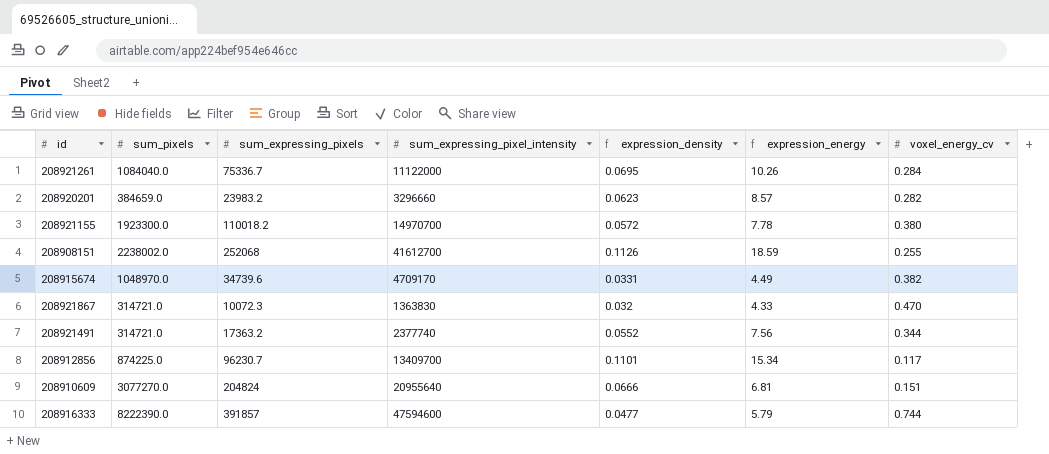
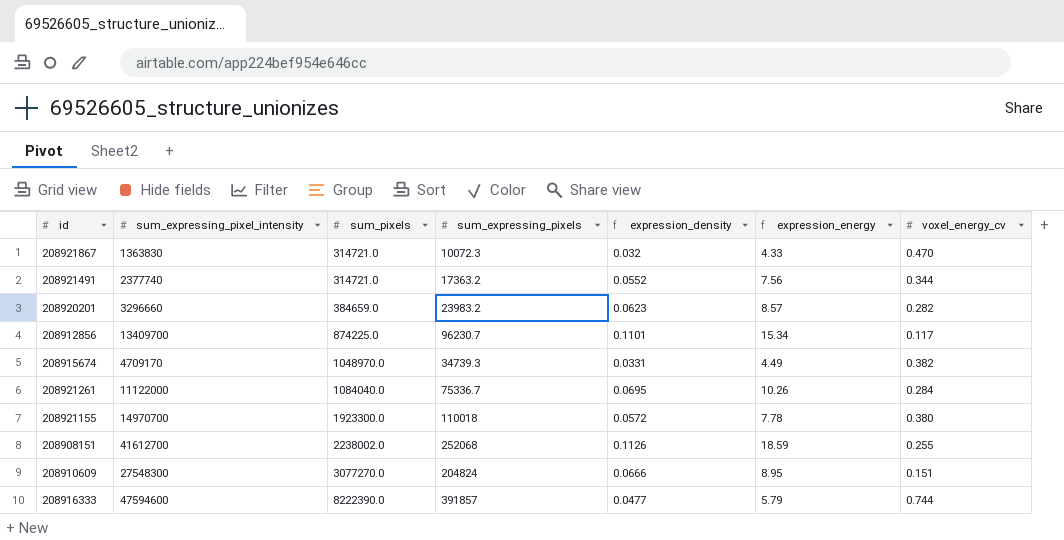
row order: none -> sum_pixels ascending
column sum_expressing_pixel_intensity | position: 4 -> 2
208915674 | sum_expressing_pixels: 34739.6 -> 34739.3
208921155 | sum_expressing_pixels: 110018.2 -> 110018
208910609 | sum_expressing_pixel_intensity: 20955640 -> 27548300
208910609 | expression_energy: 6.81 -> 8.95

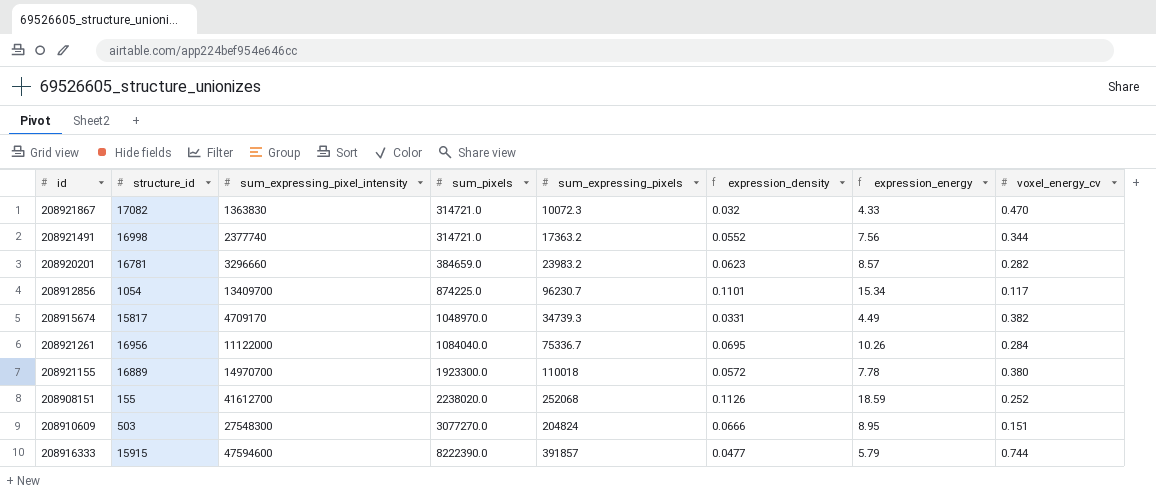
column structure_id | position: none -> 2
208908151 | sum_pixels: 2238002.0 -> 2238020.0
208908151 | voxel_energy_cv: 0.255 -> 0.252

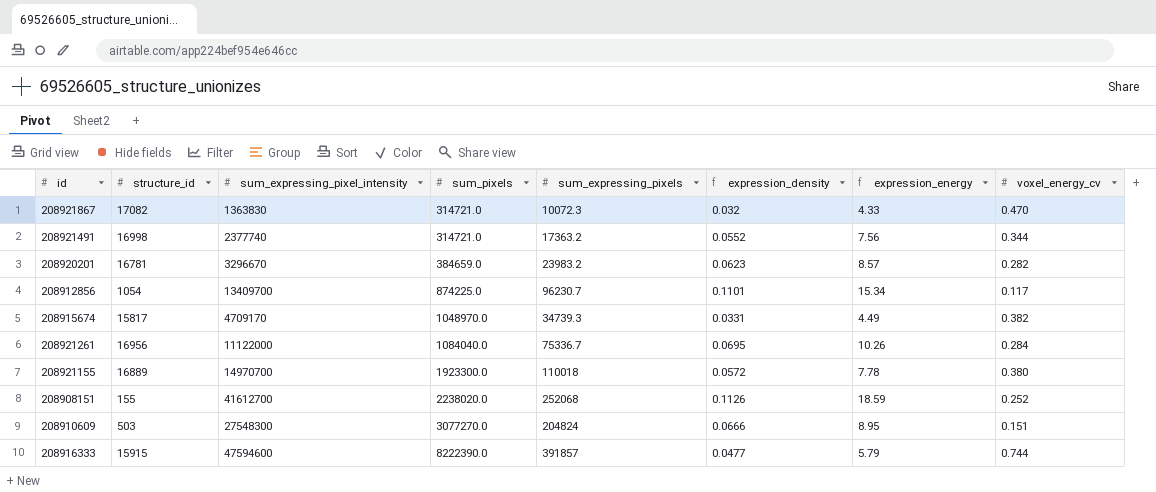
208920201 | sum_expressing_pixel_intensity: 3296660 -> 3296670

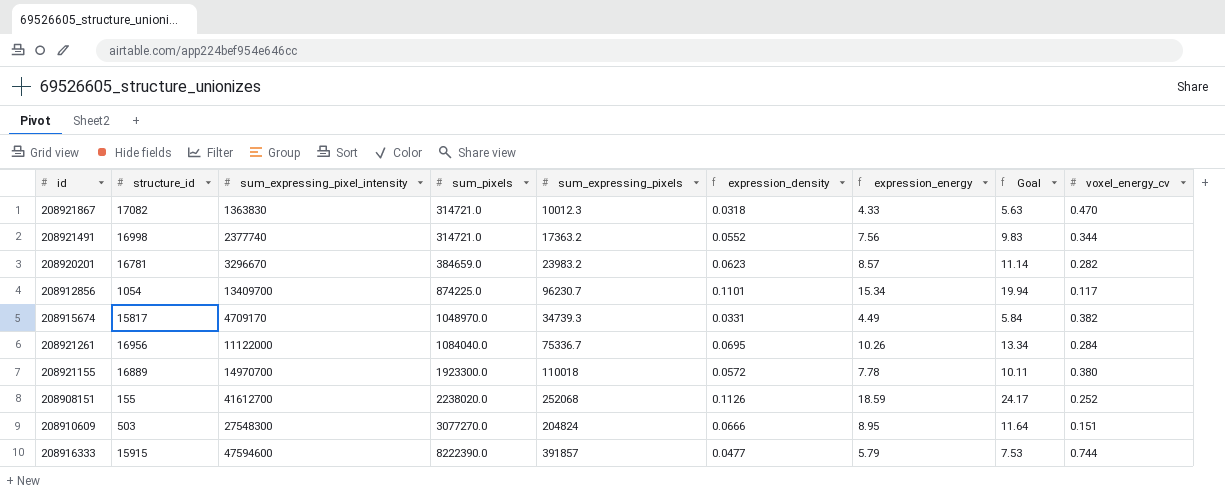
column Goal | formula: none -> [expression_energy] * 1.3
208921867 | sum_expressing_pixels: 10072.3 -> 10012.3
208921867 | expression_density: 0.032 -> 0.0318

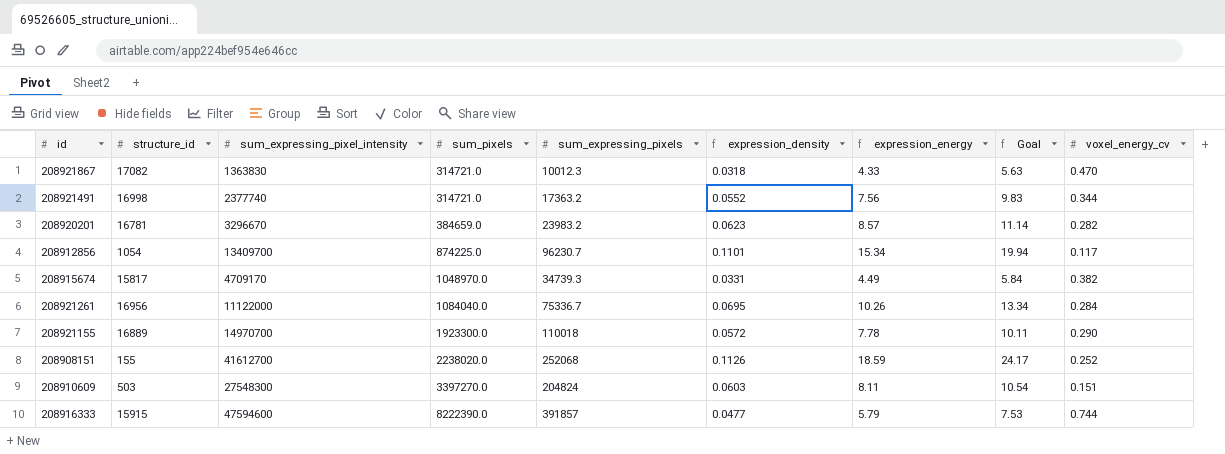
208921155 | voxel_energy_cv: 0.380 -> 0.290
208910609 | sum_pixels: 3077270.0 -> 3397270.0
208910609 | expression_density: 0.0666 -> 0.0603
208910609 | expression_energy: 8.95 -> 8.11
208910609 | Goal: 11.64 -> 10.54

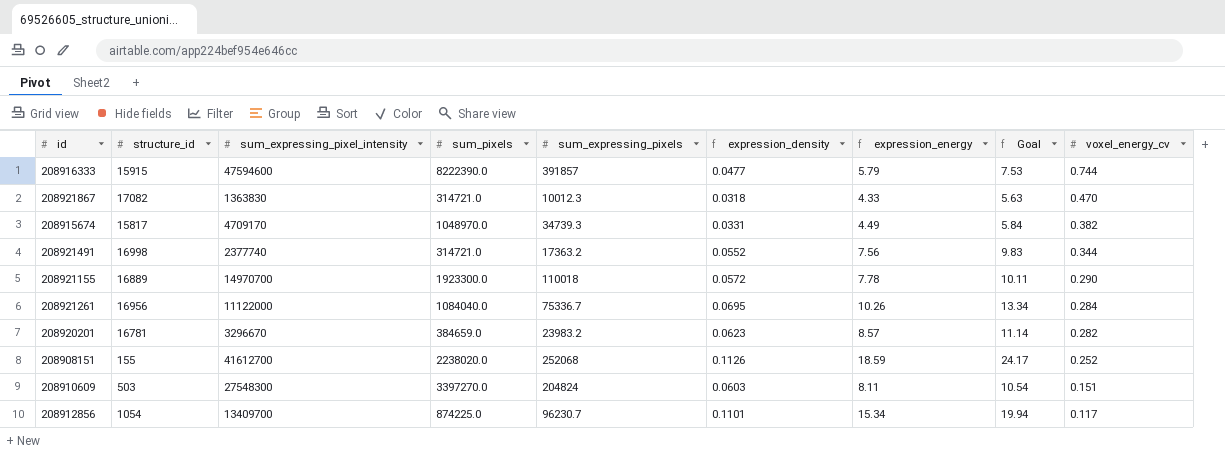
row order: sum_pixels ascending -> voxel_energy_cv descending

